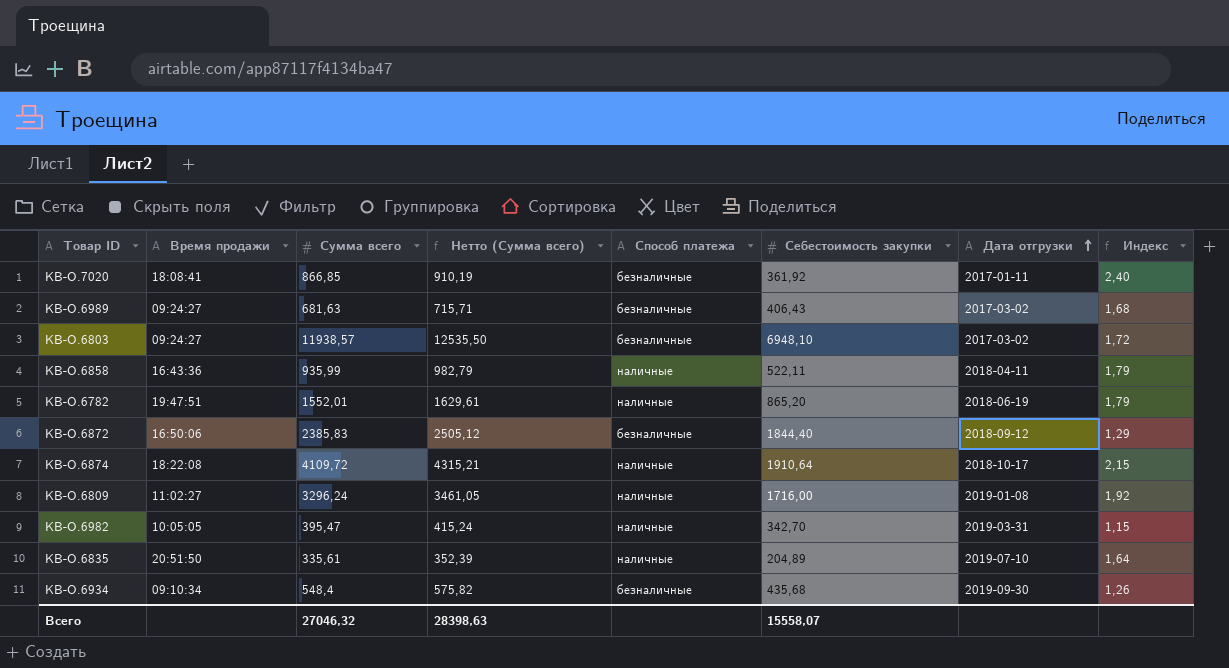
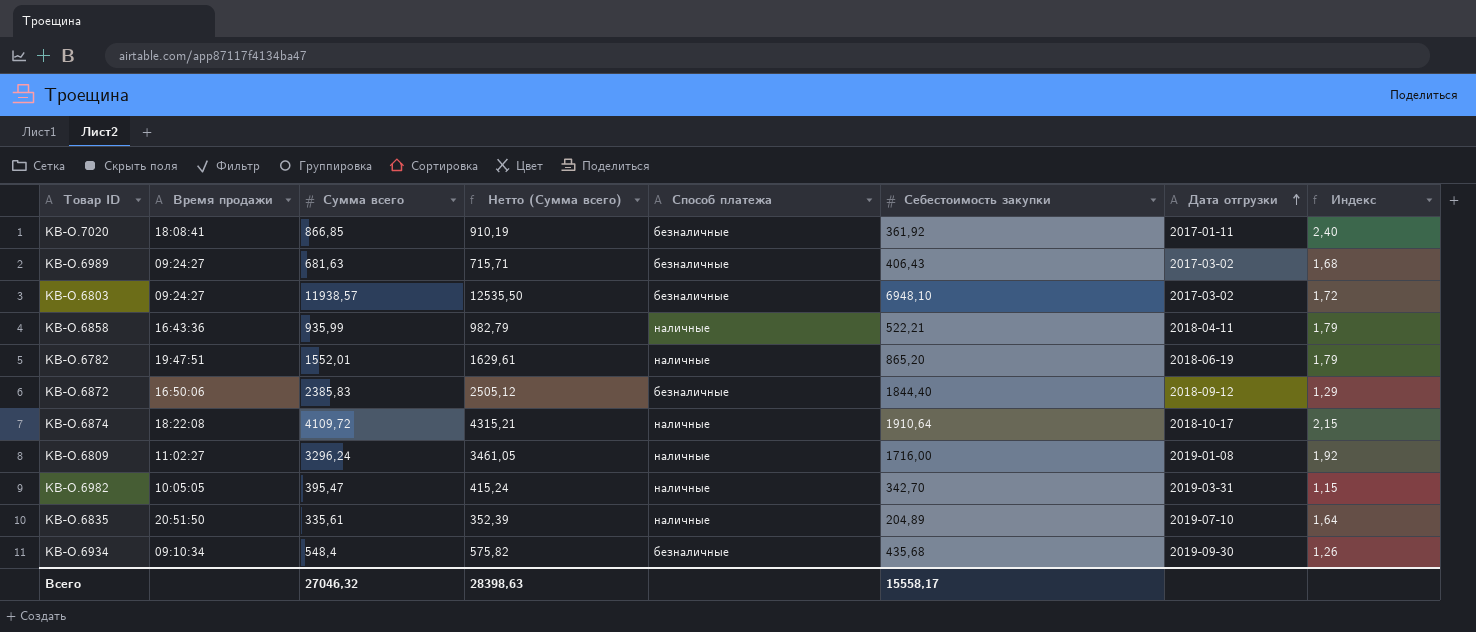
КВ-О.6858 | Себестоимость закупки: 522,11 -> 522,21
Всего | Себестоимость закупки: 15558,07 -> 15558,17

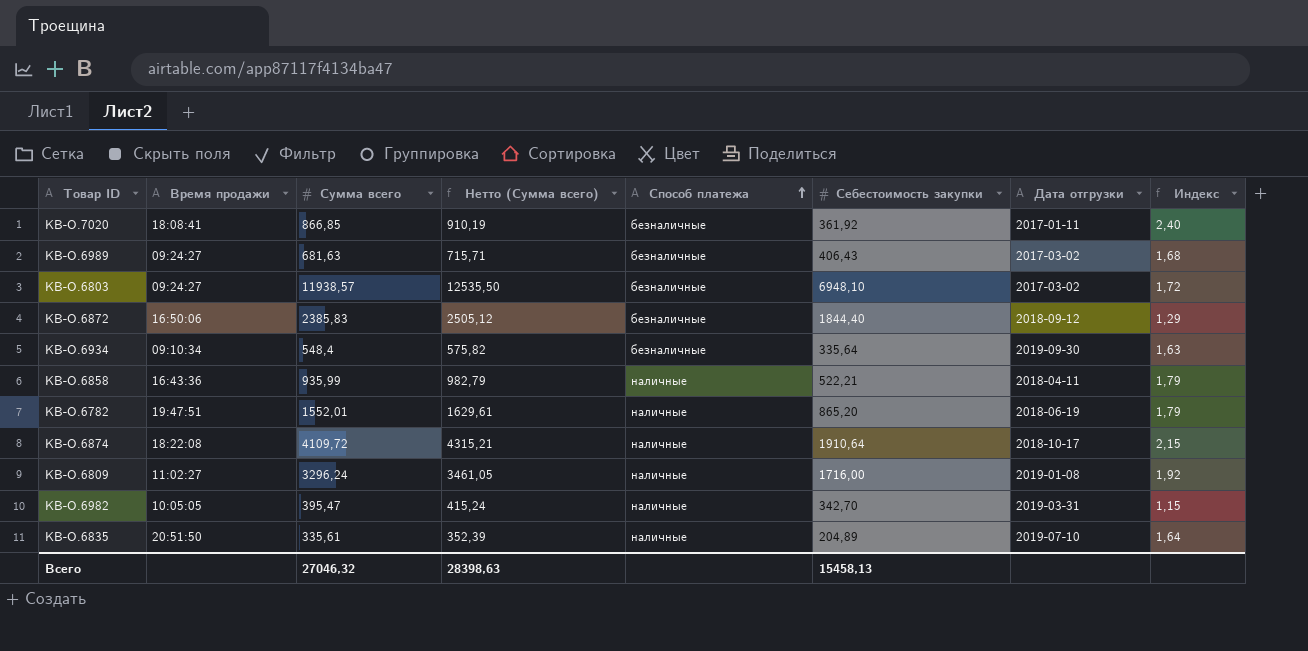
row order: Дата отгрузки ascending -> Способ платежа ascending
КВ-О.6934 | Себестоимость закупки: 435,68 -> 335,64
КВ-О.6934 | Индекс: 1,26 -> 1,63
Всего | Себестоимость закупки: 15558,17 -> 15458,13

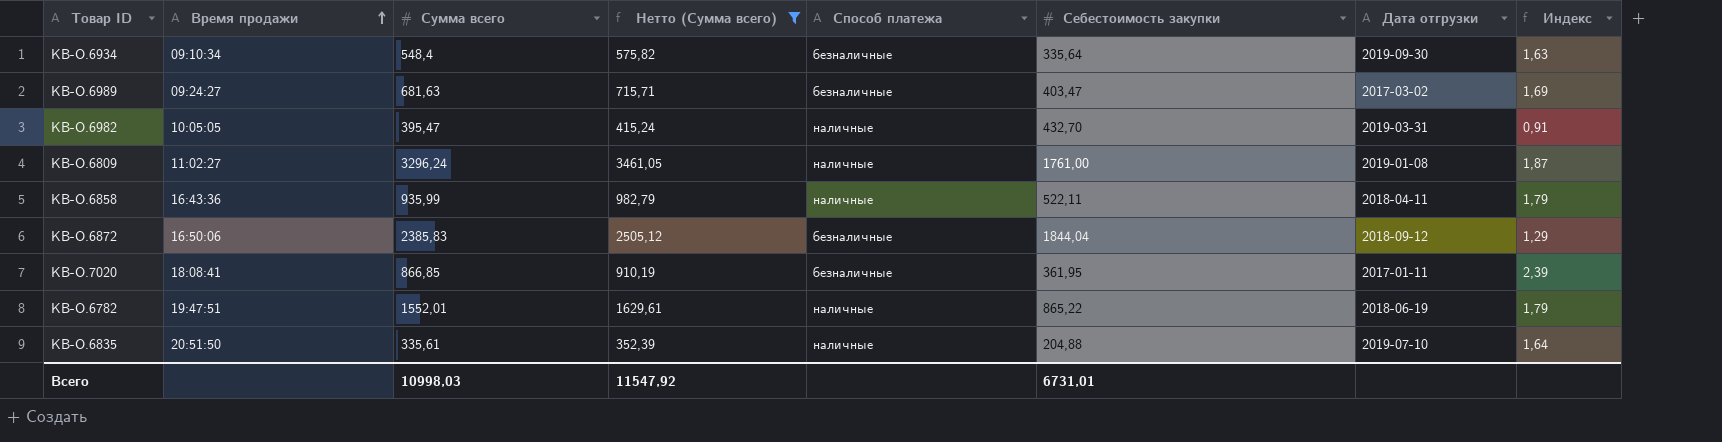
filter: none -> Нетто (Сумма всего) <= 3461,05
row order: Способ платежа ascending -> Время продажи ascending
КВ-О.6989 | Себестоимость закупки: 406,43 -> 403,47
КВ-О.6989 | Индекс: 1,68 -> 1,69
КВ-О.6982 | Себестоимость закупки: 342,70 -> 432,70
КВ-О.6982 | Индекс: 1,15 -> 0,91
КВ-О.6809 | Себестоимость закупки: 1716,00 -> 1761,00
КВ-О.6809 | Индекс: 1,92 -> 1,87
КВ-О.6858 | Себестоимость закупки: 522,21 -> 522,11
КВ-О.6872 | Себестоимость закупки: 1844,40 -> 1844,04
КВ-О.7020 | Себестоимость закупки: 361,92 -> 361,95
КВ-О.7020 | Индекс: 2,40 -> 2,39
КВ-О.6782 | Себестоимость закупки: 865,20 -> 865,22
КВ-О.6835 | Себестоимость закупки: 204,89 -> 204,88
Всего | Сумма всего: 27046,32 -> 10998,03
Всего | Нетто (Сумма всего): 28398,63 -> 11547,92
Всего | Себестоимость закупки: 15458,13 -> 6731,01

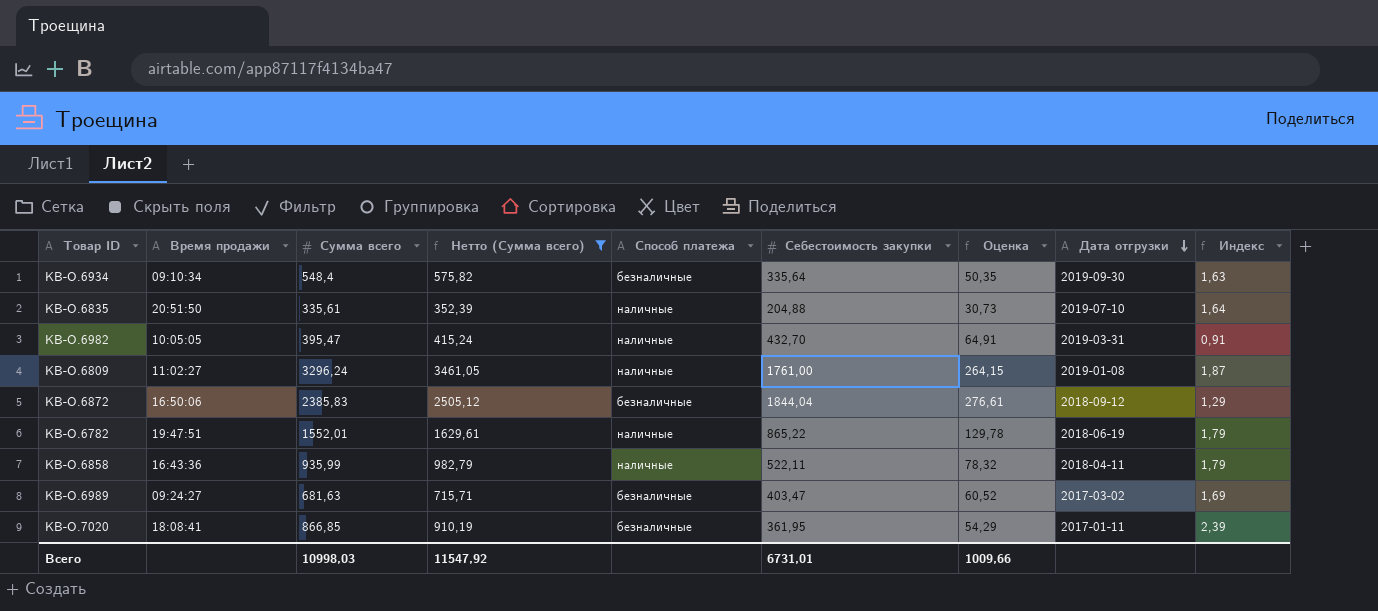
row order: Время продажи ascending -> Дата отгрузки descending
column Оценка | formula: none -> [Себестоимость закупки] * 0,15

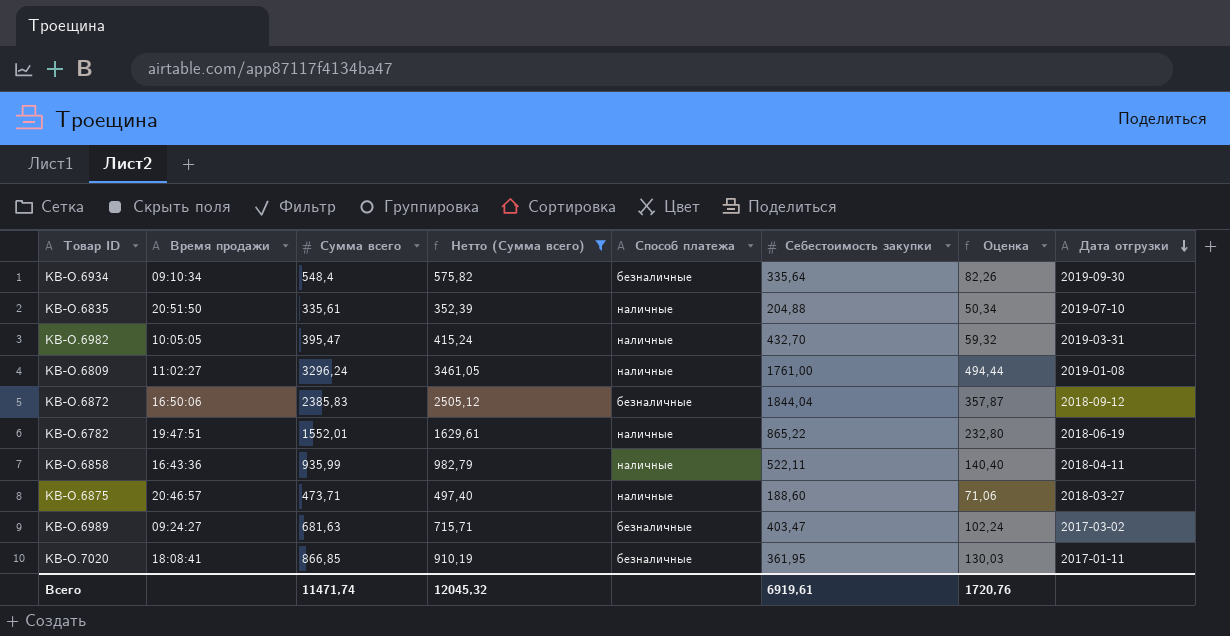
column Индекс | formula: [Сумма всего] / [Себестоимость закупки] -> none
column Оценка | formula: [Себестоимость закупки] * 0,15 -> [Сумма всего] * 0,15
row КВ-О.6875: none -> 20:46:57 | 473,71 | 497,40 | наличные | 188,60 | 71,06 | 2018-03-27
Всего | Сумма всего: 10998,03 -> 11471,74
Всего | Нетто (Сумма всего): 11547,92 -> 12045,32
Всего | Себестоимость закупки: 6731,01 -> 6919,61
Всего | Оценка: 1009,66 -> 1720,76

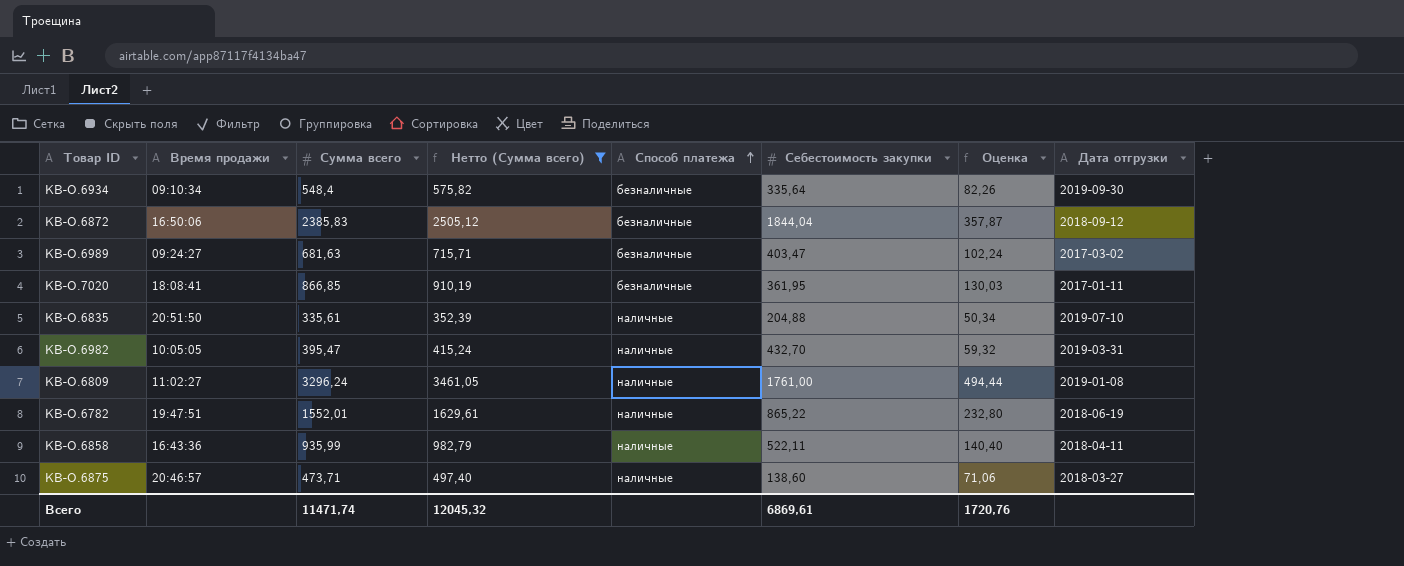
row order: Дата отгрузки descending -> Способ платежа ascending
КВ-О.6875 | Себестоимость закупки: 188,60 -> 138,60
Всего | Себестоимость закупки: 6919,61 -> 6869,61

